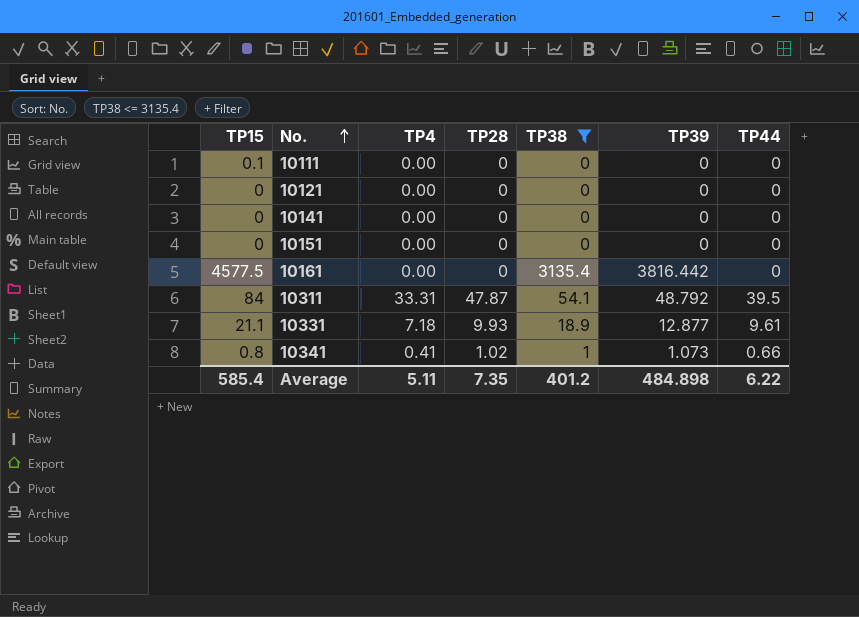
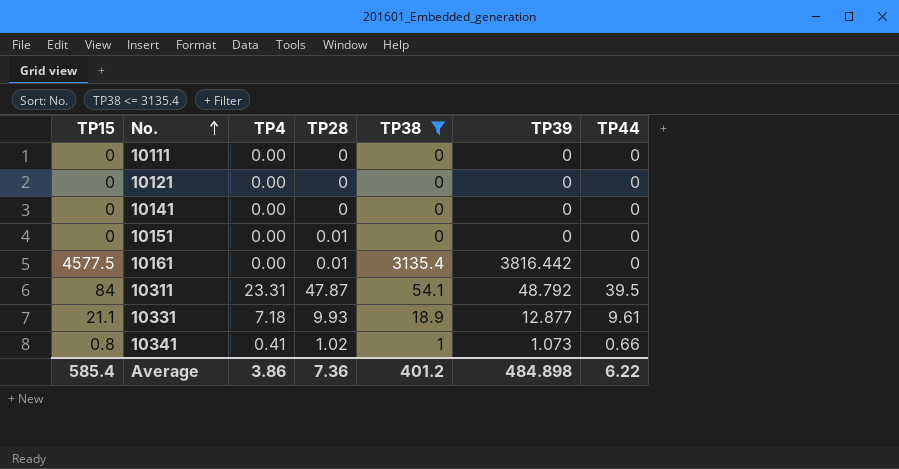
10111 | TP15: 0.1 -> 0
10151 | TP28: 0 -> 0.01
10161 | TP28: 0 -> 0.01
10311 | TP4: 33.31 -> 23.31
Average | TP4: 5.11 -> 3.86
Average | TP28: 7.35 -> 7.36

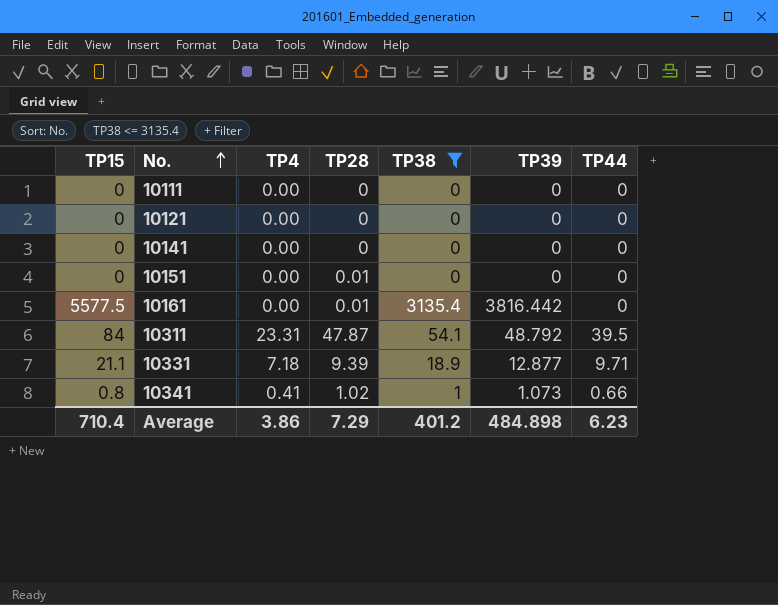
10161 | TP15: 4577.5 -> 5577.5
10331 | TP28: 9.93 -> 9.39
10331 | TP44: 9.61 -> 9.71
Average | TP15: 585.4 -> 710.4
Average | TP28: 7.36 -> 7.29
Average | TP44: 6.22 -> 6.23

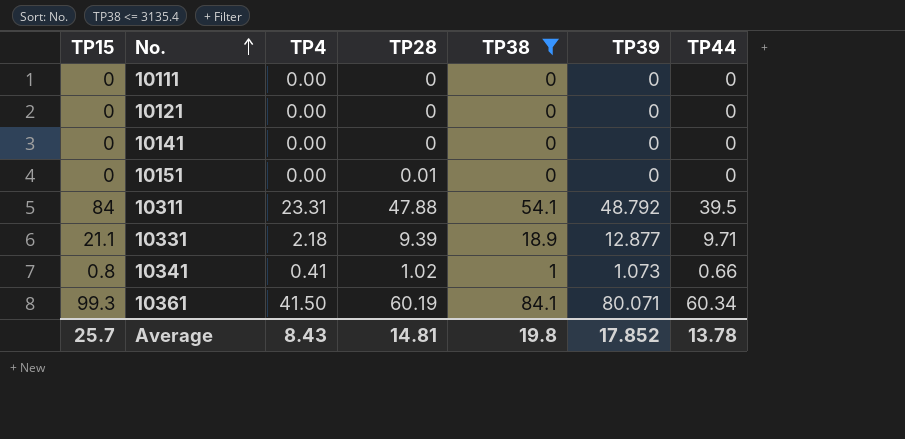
row 10161: 5577.5 | 0.00 | 0.01 | 3135.4 | 3816.442 | 0 -> none
10311 | TP28: 47.87 -> 47.88
10331 | TP4: 7.18 -> 2.18
row 10361: none -> 99.3 | 41.50 | 60.19 | 84.1 | 80.071 | 60.34
Average | TP15: 710.4 -> 25.7
Average | TP4: 3.86 -> 8.43
Average | TP28: 7.29 -> 14.81
Average | TP38: 401.2 -> 19.8
Average | TP39: 484.898 -> 17.852
Average | TP44: 6.23 -> 13.78

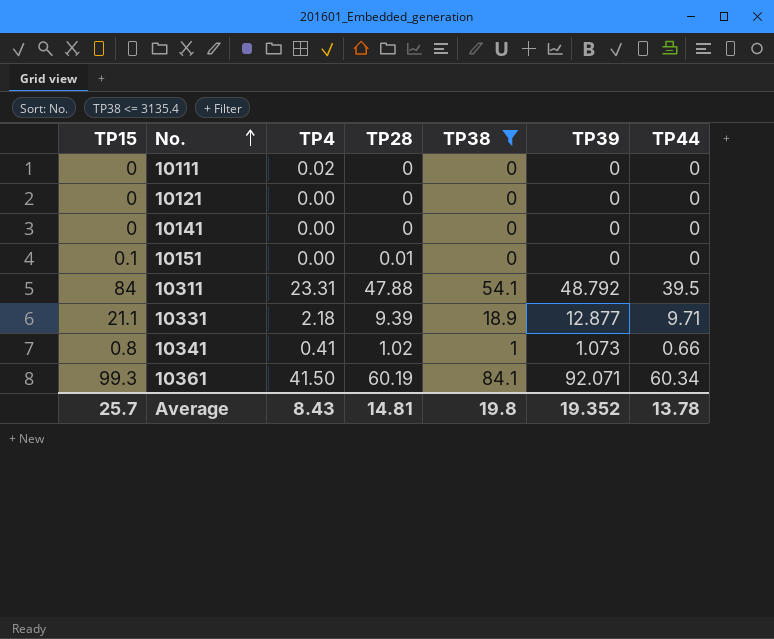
10111 | TP4: 0.00 -> 0.02
10151 | TP15: 0 -> 0.1
10361 | TP39: 80.071 -> 92.071
Average | TP39: 17.852 -> 19.352

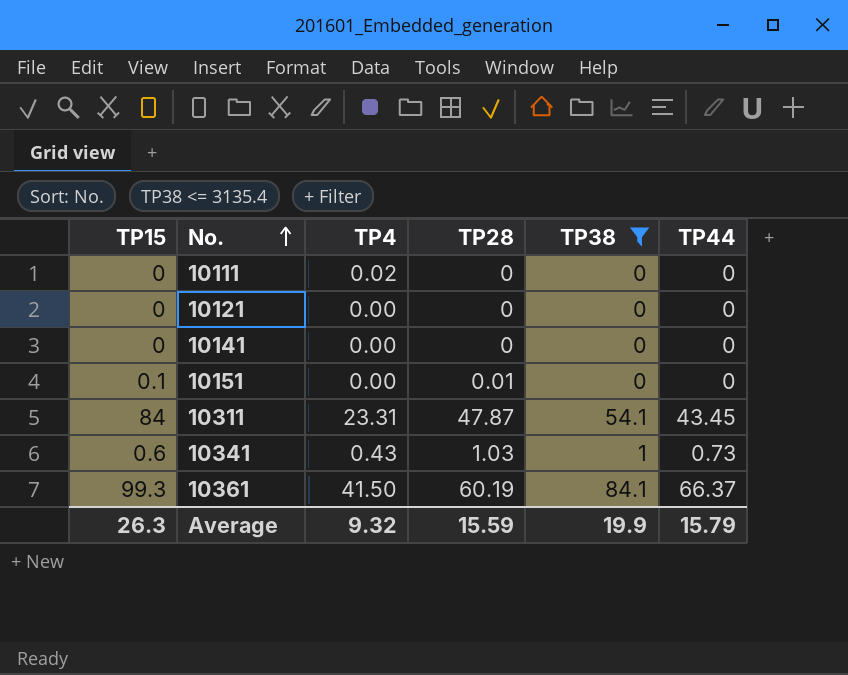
column TP39 | position: 6 -> none
row 10331: 21.1 | 2.18 | 9.39 | 18.9 | 12.877 | 9.71 -> none
10311 | TP28: 47.88 -> 47.87
10311 | TP44: 39.5 -> 43.45
10341 | TP15: 0.8 -> 0.6
10341 | TP4: 0.41 -> 0.43
10341 | TP28: 1.02 -> 1.03
10341 | TP44: 0.66 -> 0.73
10361 | TP44: 60.34 -> 66.37
Average | TP15: 25.7 -> 26.3
Average | TP4: 8.43 -> 9.32
Average | TP28: 14.81 -> 15.59
Average | TP38: 19.8 -> 19.9
Average | TP44: 13.78 -> 15.79

